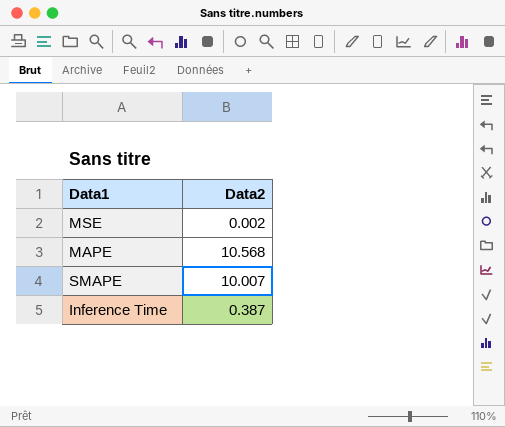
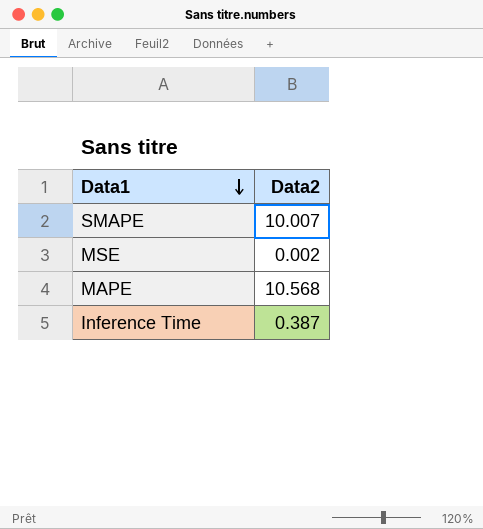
row order: none -> Data1 descending

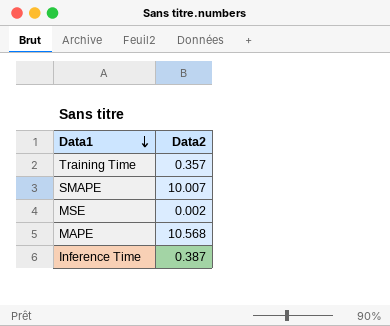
row Training Time: none -> 0.357

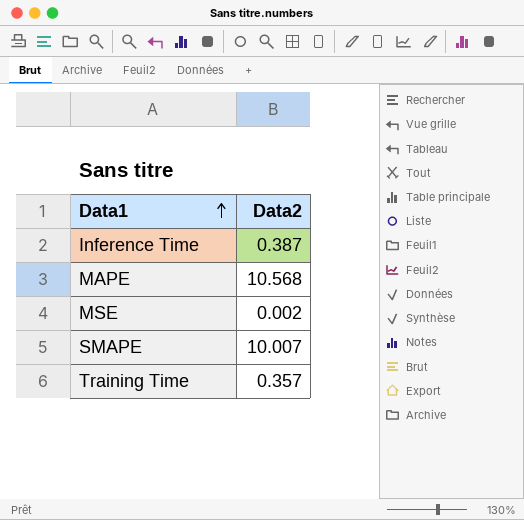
row order: Data1 descending -> Data1 ascending

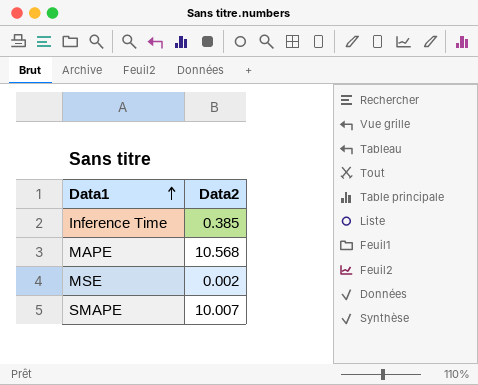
row Training Time: 0.357 -> none
Inference Time | Data2: 0.387 -> 0.385

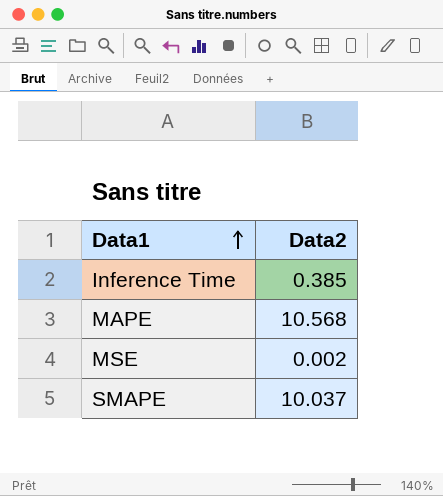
SMAPE | Data2: 10.007 -> 10.037

